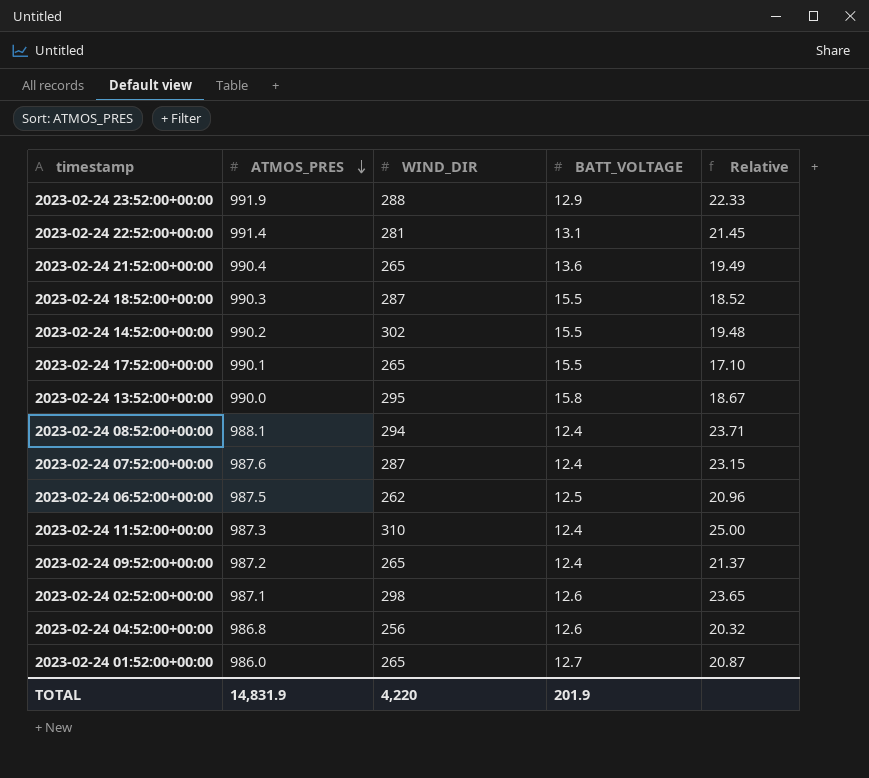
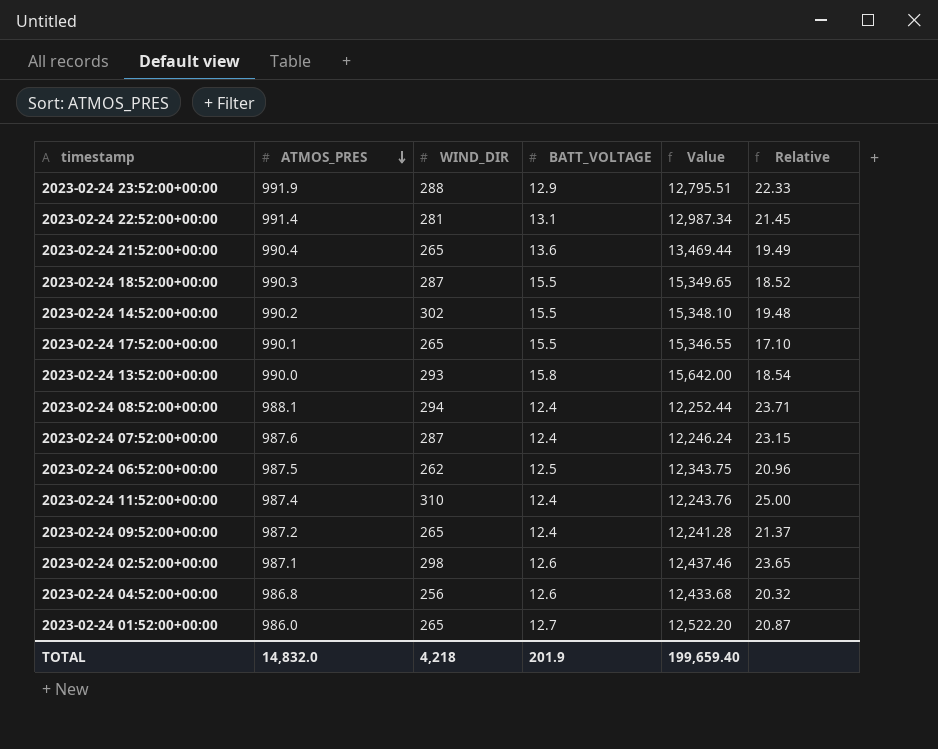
column Value | formula: none -> [ATMOS_PRES] * [BATT_VOLTAGE]
2023-02-24 13:52:00+00:00 | WIND_DIR: 295 -> 293
2023-02-24 13:52:00+00:00 | Relative: 18.67 -> 18.54
2023-02-24 11:52:00+00:00 | ATMOS_PRES: 987.3 -> 987.4
TOTAL | ATMOS_PRES: 14,831.9 -> 14,832.0
TOTAL | WIND_DIR: 4,220 -> 4,218

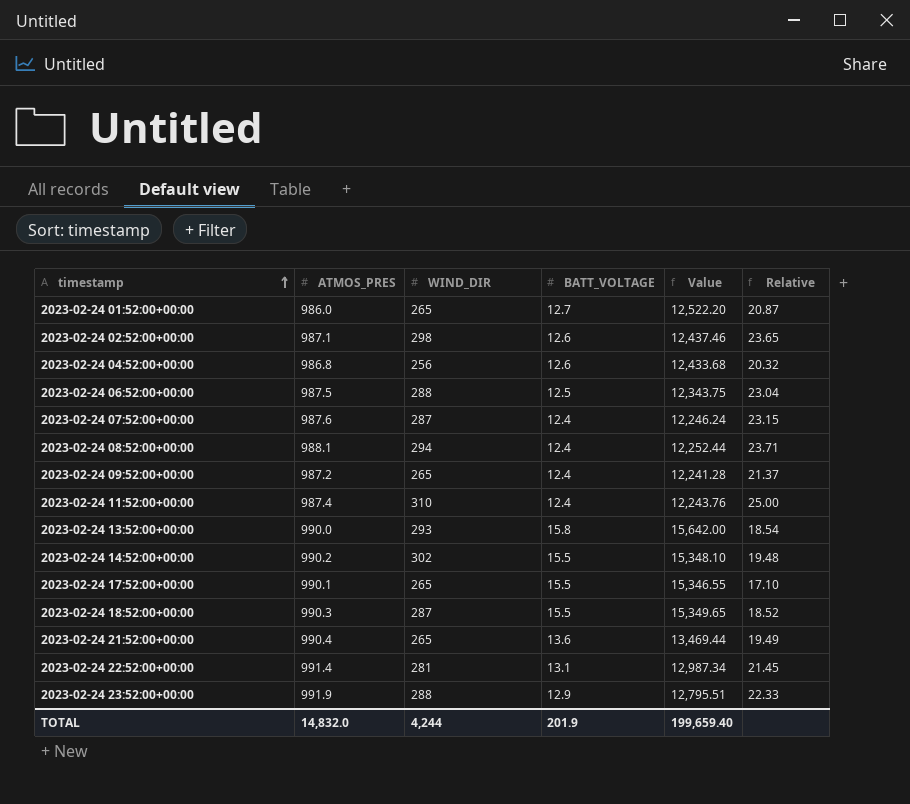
row order: ATMOS_PRES descending -> timestamp ascending
2023-02-24 06:52:00+00:00 | WIND_DIR: 262 -> 288
2023-02-24 06:52:00+00:00 | Relative: 20.96 -> 23.04
TOTAL | WIND_DIR: 4,218 -> 4,244

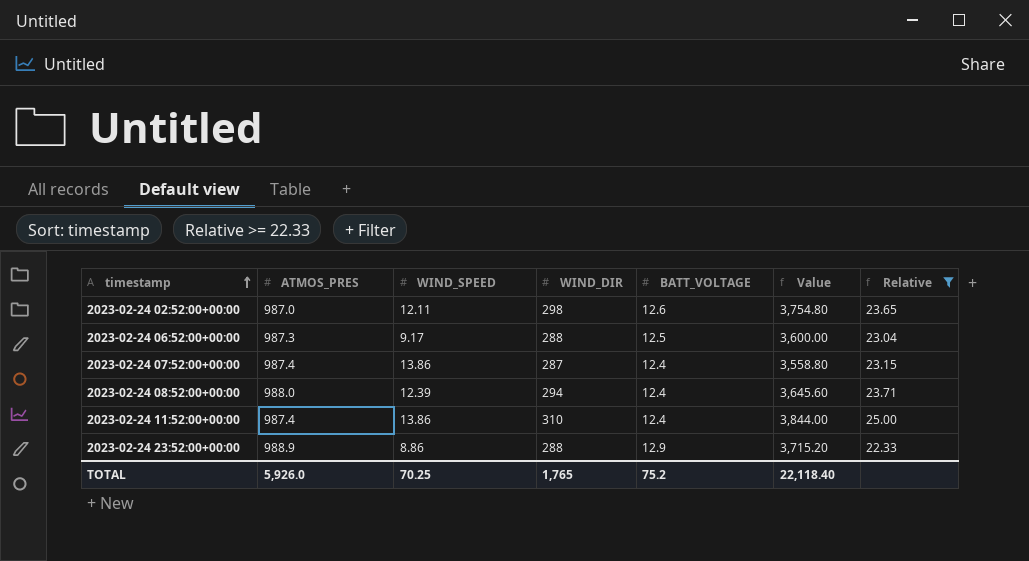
filter: none -> Relative >= 22.33
column WIND_SPEED | position: none -> 3
column Value | formula: [ATMOS_PRES] * [BATT_VOLTAGE] -> [WIND_DIR] * [BATT_VOLTAGE]
2023-02-24 02:52:00+00:00 | ATMOS_PRES: 987.1 -> 987.0
2023-02-24 06:52:00+00:00 | ATMOS_PRES: 987.5 -> 987.3
2023-02-24 07:52:00+00:00 | ATMOS_PRES: 987.6 -> 987.4
2023-02-24 08:52:00+00:00 | ATMOS_PRES: 988.1 -> 988.0
2023-02-24 23:52:00+00:00 | ATMOS_PRES: 991.9 -> 988.9
TOTAL | ATMOS_PRES: 14,832.0 -> 5,926.0
TOTAL | WIND_DIR: 4,244 -> 1,765
TOTAL | BATT_VOLTAGE: 201.9 -> 75.2
TOTAL | Value: 199,659.40 -> 22,118.40

